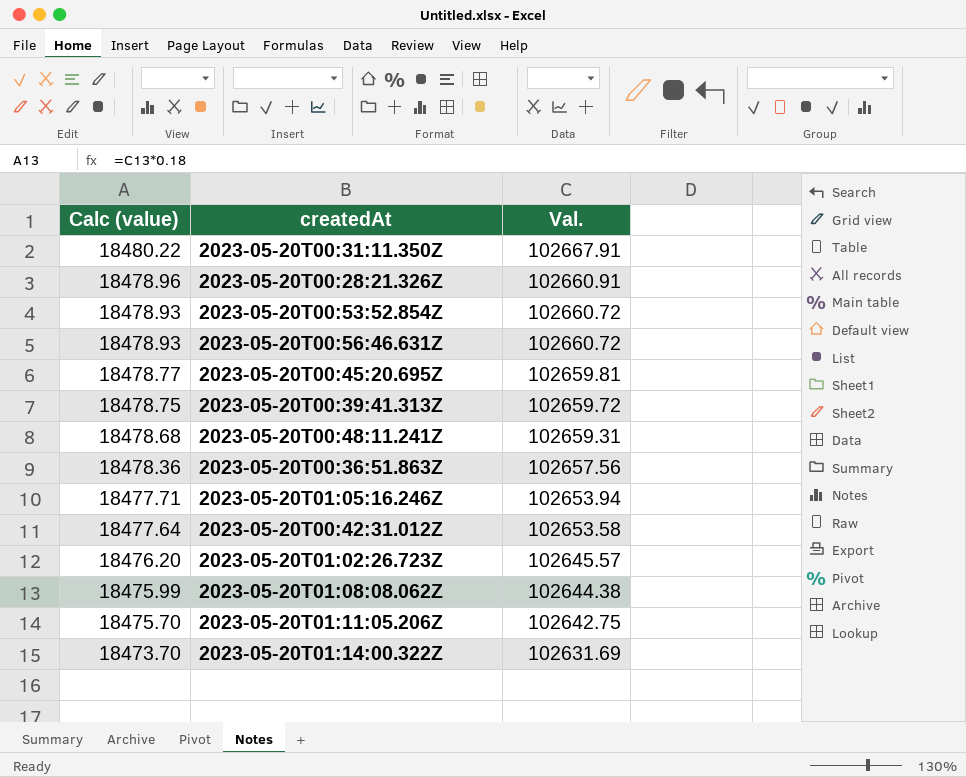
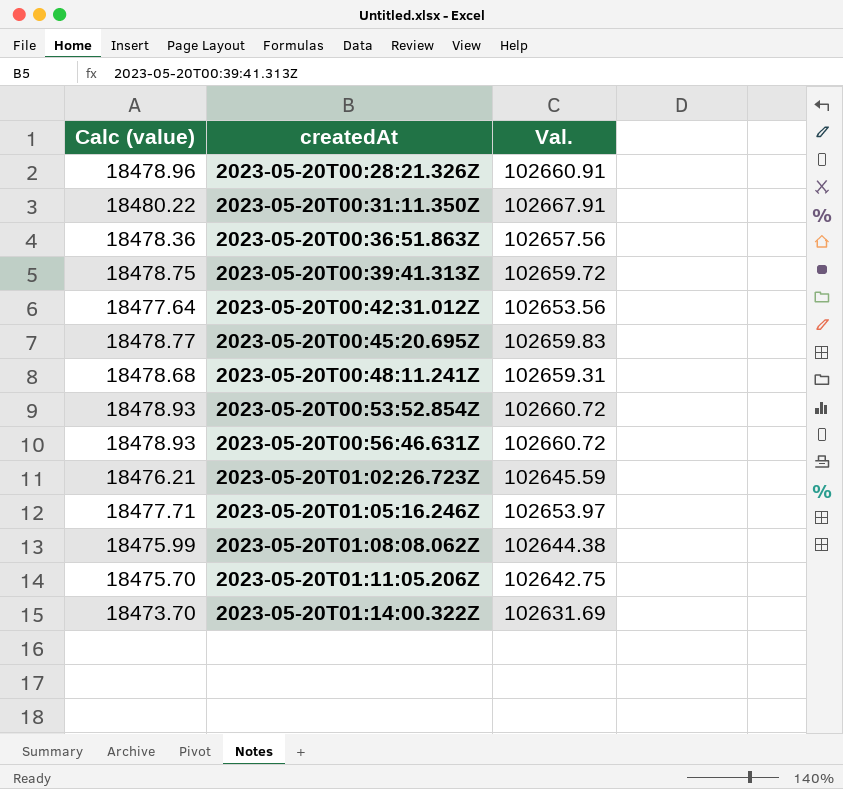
row order: Calc (value) descending -> createdAt ascending
2023-05-20T00:42:31.012Z | Val.: 102653.58 -> 102653.56
2023-05-20T00:45:20.695Z | Val.: 102659.81 -> 102659.83
2023-05-20T01:02:26.723Z | Calc (value): 18476.20 -> 18476.21
2023-05-20T01:02:26.723Z | Val.: 102645.57 -> 102645.59
2023-05-20T01:05:16.246Z | Val.: 102653.94 -> 102653.97

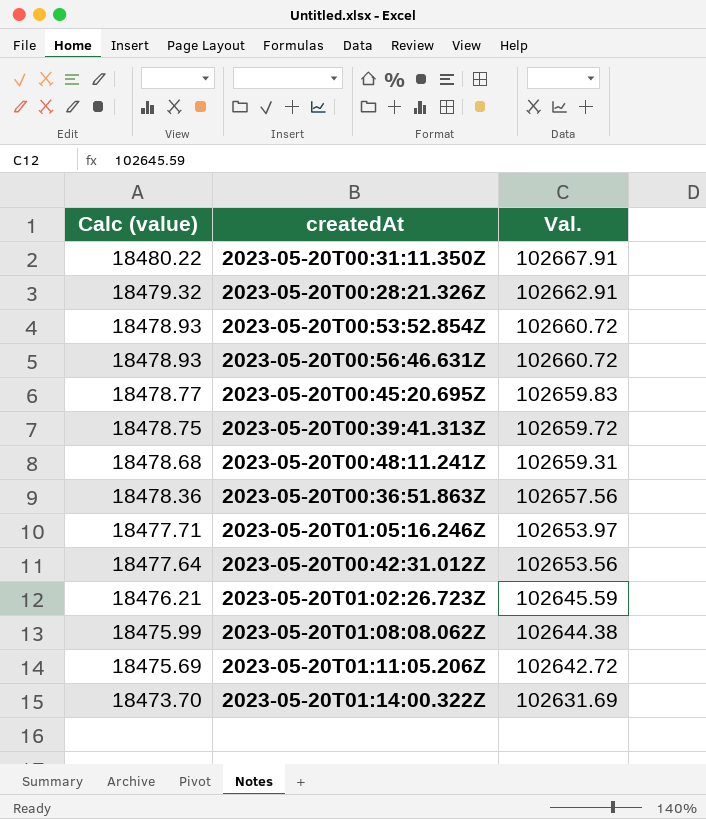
row order: createdAt ascending -> Calc (value) descending
2023-05-20T00:28:21.326Z | Calc (value): 18478.96 -> 18479.32
2023-05-20T00:28:21.326Z | Val.: 102660.91 -> 102662.91
2023-05-20T01:11:05.206Z | Calc (value): 18475.70 -> 18475.69
2023-05-20T01:11:05.206Z | Val.: 102642.75 -> 102642.72

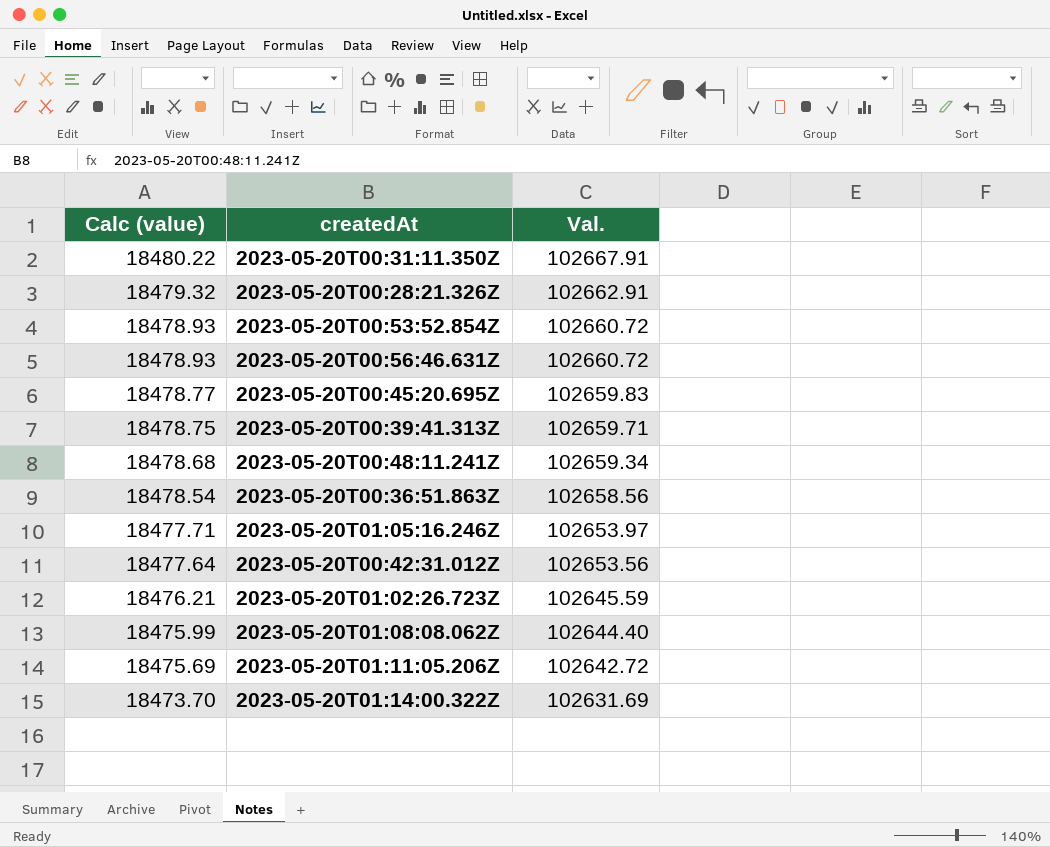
2023-05-20T00:39:41.313Z | Val.: 102659.72 -> 102659.71
2023-05-20T00:48:11.241Z | Val.: 102659.31 -> 102659.34
2023-05-20T00:36:51.863Z | Calc (value): 18478.36 -> 18478.54
2023-05-20T00:36:51.863Z | Val.: 102657.56 -> 102658.56
2023-05-20T01:08:08.062Z | Val.: 102644.38 -> 102644.40

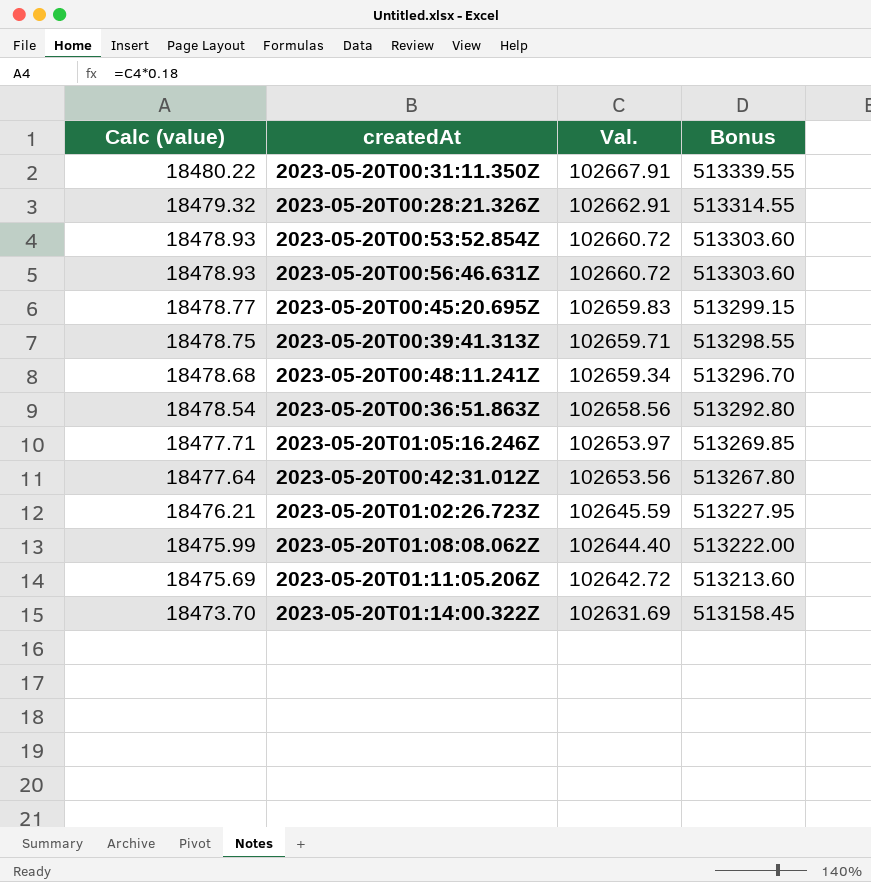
column Bonus | formula: none -> [Val.] * 5

